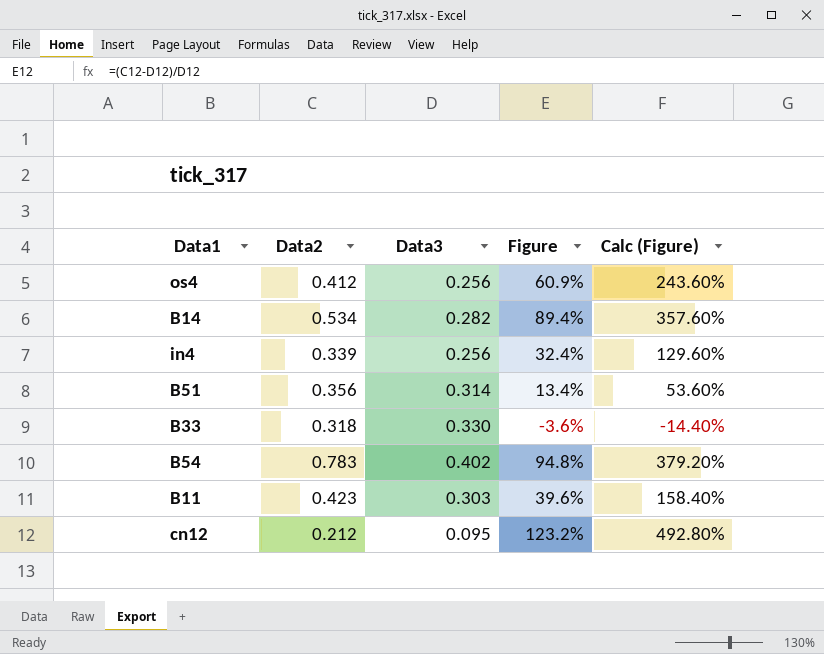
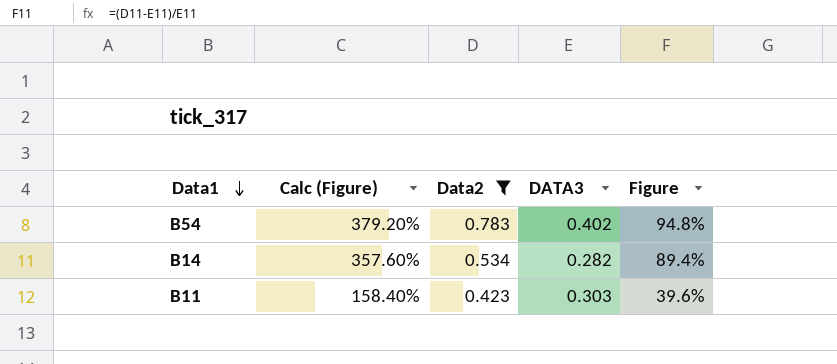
filter: none -> Data2 >= 0.423
row order: none -> Data1 descending
column Calc (Figure) | position: 5 -> 2
column name: Data3 -> DATA3

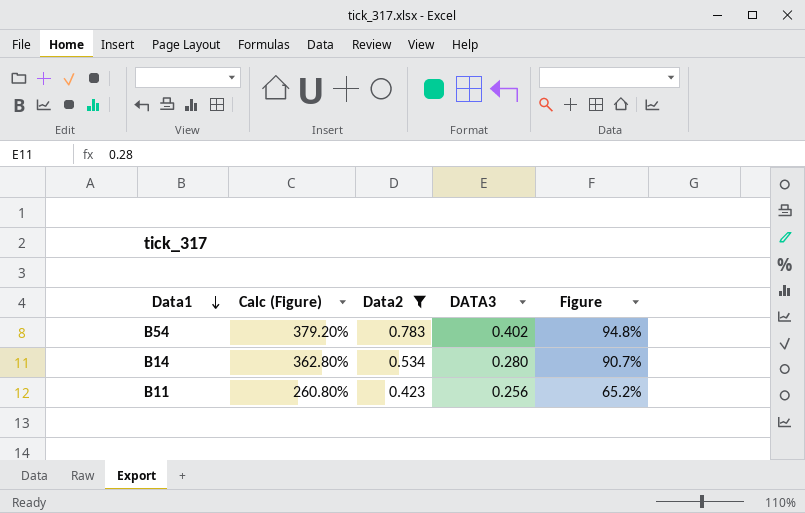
B14 | Calc (Figure): 357.60% -> 362.80%
B14 | DATA3: 0.282 -> 0.280
B14 | Figure: 89.4% -> 90.7%
B11 | Calc (Figure): 158.40% -> 260.80%
B11 | DATA3: 0.303 -> 0.256
B11 | Figure: 39.6% -> 65.2%

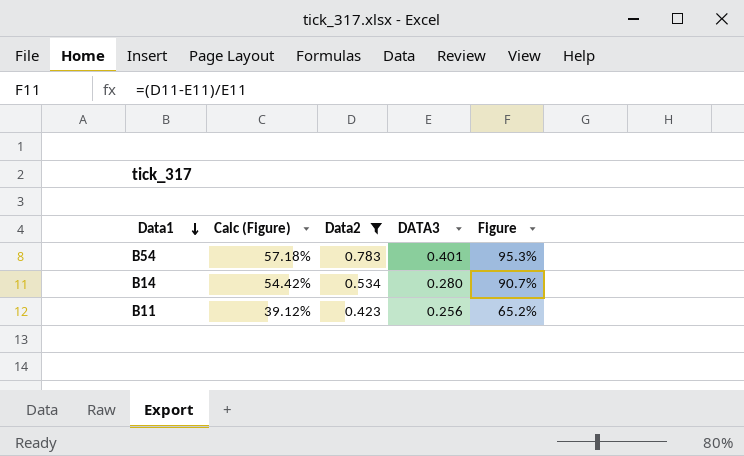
column Calc (Figure) | formula: [Figure] * 4 -> [Figure] * 0.6
B54 | DATA3: 0.402 -> 0.401
B54 | Figure: 94.8% -> 95.3%

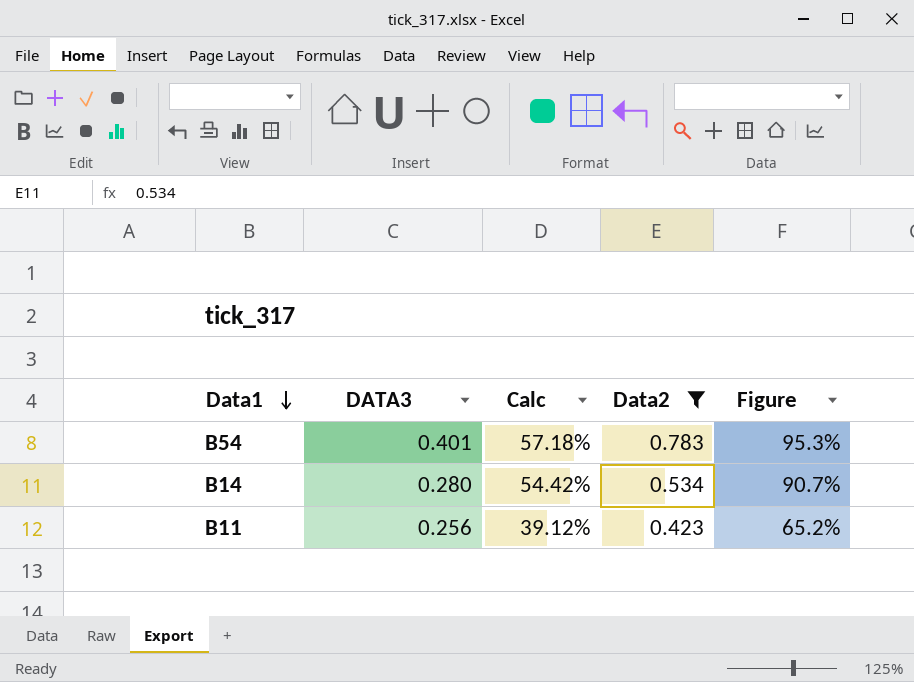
column DATA3 | position: 4 -> 2
column name: Calc (Figure) -> Calc

